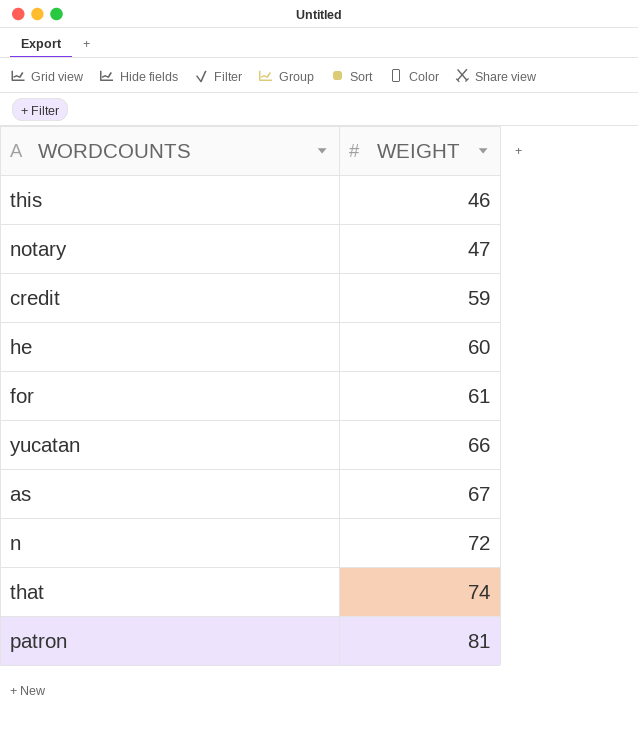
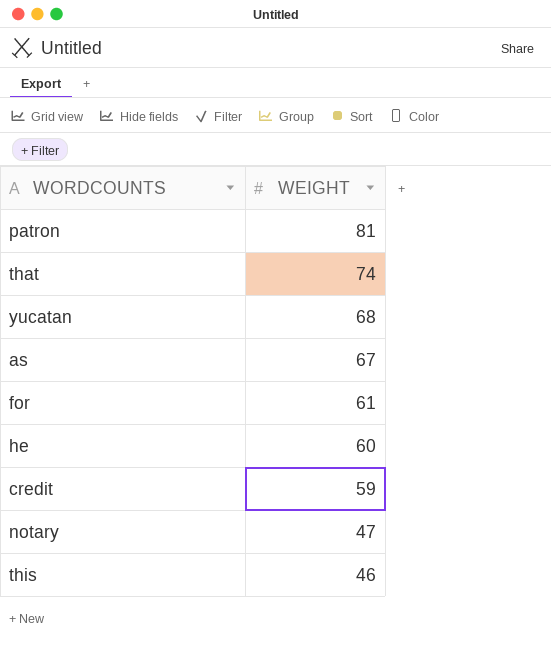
row order: WEIGHT ascending -> WEIGHT descending
row n: 72 -> none
yucatan | WEIGHT: 66 -> 68

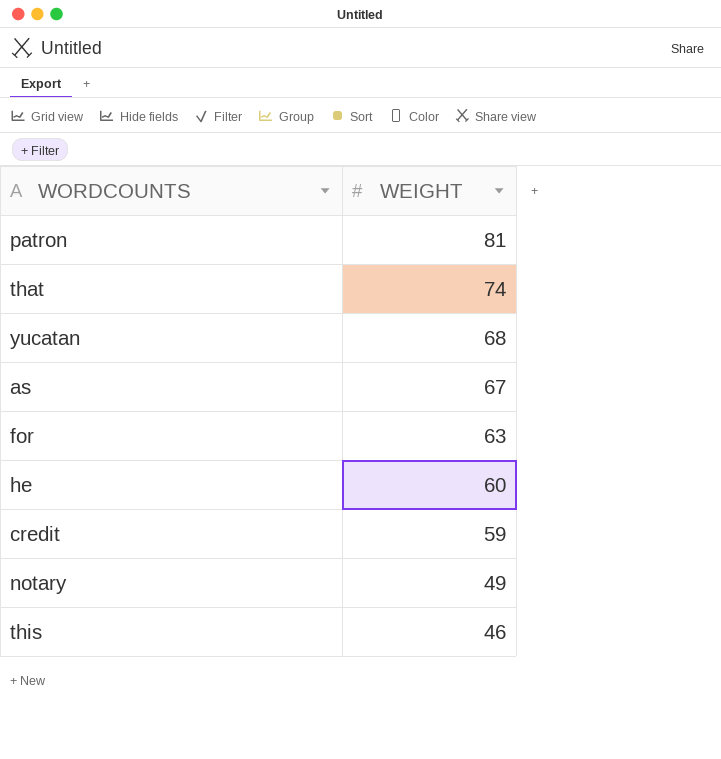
for | WEIGHT: 61 -> 63
notary | WEIGHT: 47 -> 49

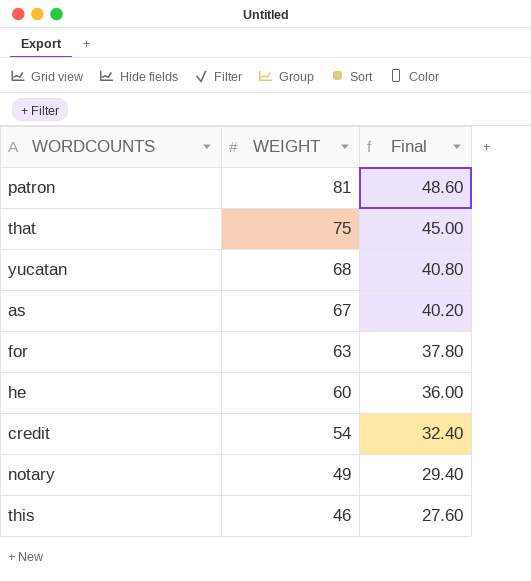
column Final | formula: none -> [WEIGHT] * 0.6
that | WEIGHT: 74 -> 75
credit | WEIGHT: 59 -> 54

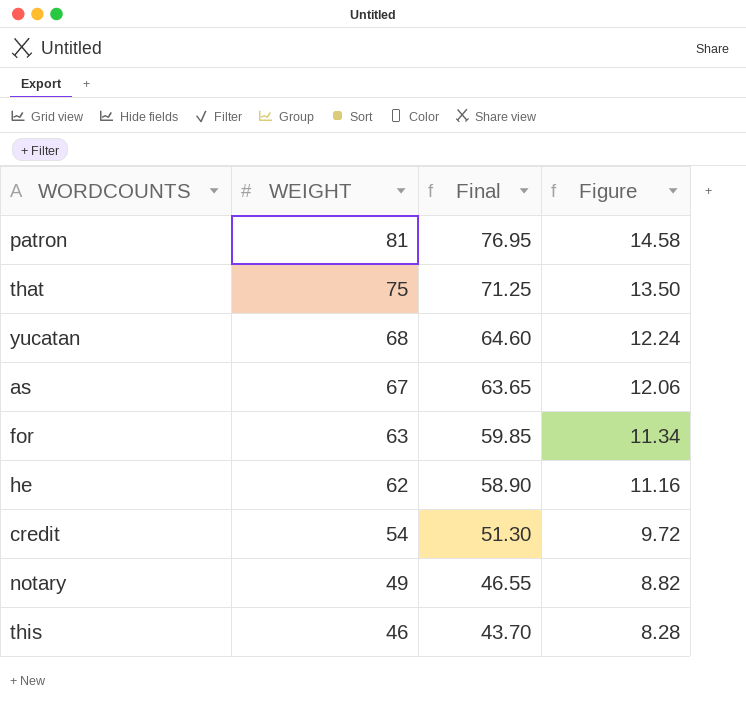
column Final | formula: [WEIGHT] * 0.6 -> [WEIGHT] * 0.95
column Figure | formula: none -> [WEIGHT] * 0.18
he | WEIGHT: 60 -> 62

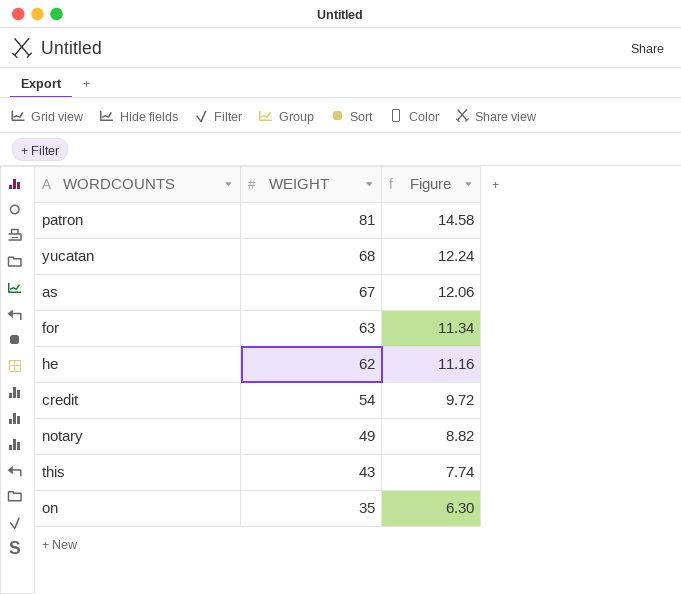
column Final | formula: [WEIGHT] * 0.95 -> none
row that: 75 | 71.25 | 13.50 -> none
this | WEIGHT: 46 -> 43
this | Figure: 8.28 -> 7.74
row on: none -> 35 | 6.30

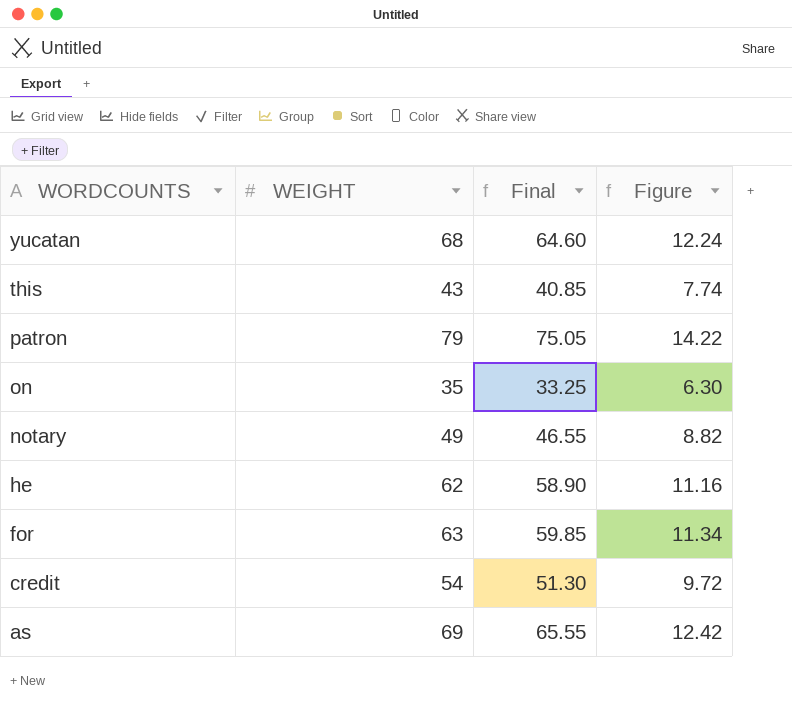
row order: WEIGHT descending -> WORDCOUNTS descending
column Final | formula: none -> [WEIGHT] * 0.95
patron | WEIGHT: 81 -> 79
patron | Figure: 14.58 -> 14.22
as | WEIGHT: 67 -> 69
as | Figure: 12.06 -> 12.42

